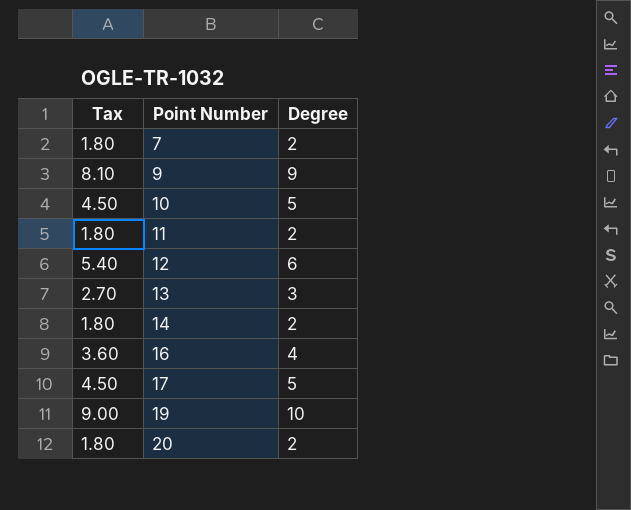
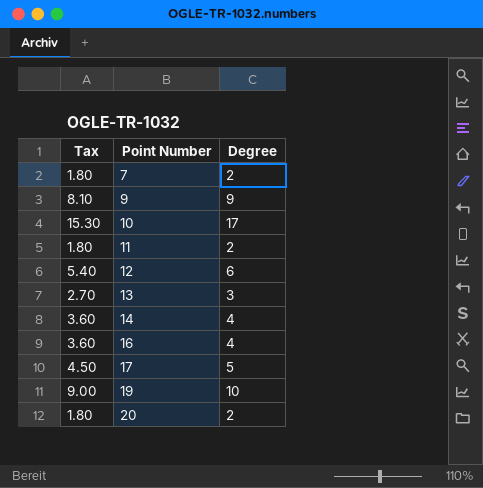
10 | Tax: 4.50 -> 15.30
10 | Degree: 5 -> 17
14 | Tax: 1.80 -> 3.60
14 | Degree: 2 -> 4

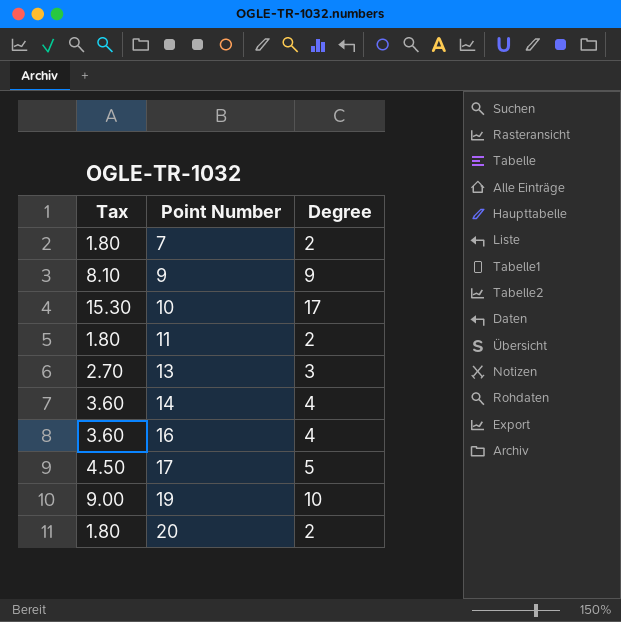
row 12: 5.40 | 6 -> none

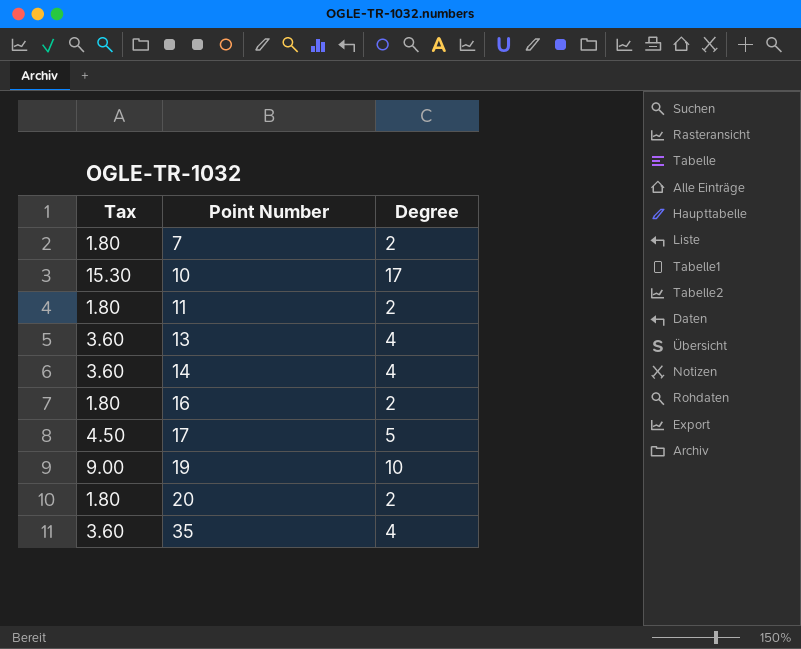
row 9: 8.10 | 9 -> none
13 | Tax: 2.70 -> 3.60
13 | Degree: 3 -> 4
16 | Tax: 3.60 -> 1.80
16 | Degree: 4 -> 2
row 35: none -> 3.60 | 4

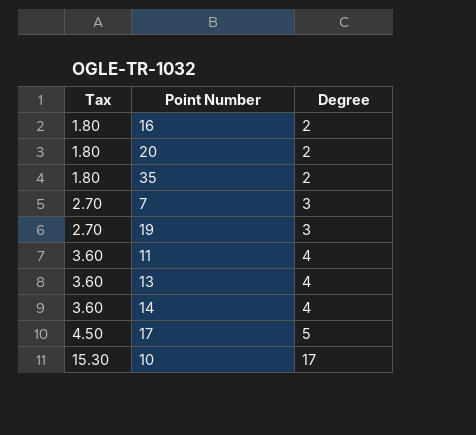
row order: Point Number ascending -> Tax ascending
35 | Tax: 3.60 -> 1.80
35 | Degree: 4 -> 2
7 | Tax: 1.80 -> 2.70
7 | Degree: 2 -> 3
19 | Tax: 9.00 -> 2.70
19 | Degree: 10 -> 3
11 | Tax: 1.80 -> 3.60
11 | Degree: 2 -> 4

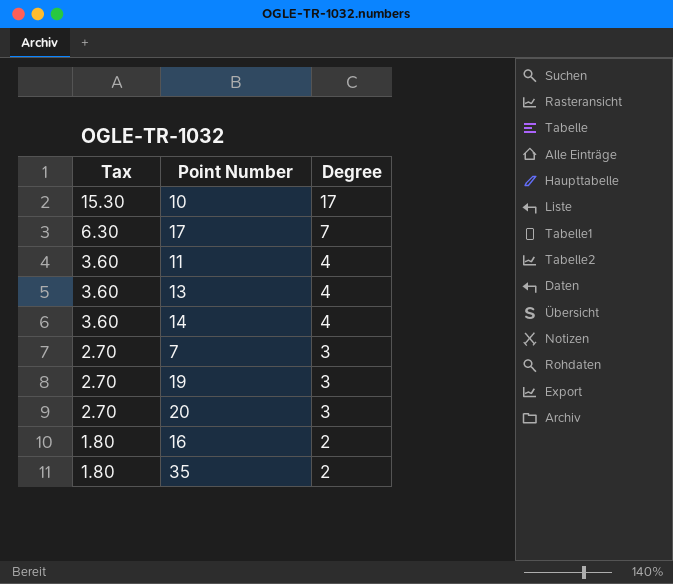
row order: Tax ascending -> Tax descending
17 | Tax: 4.50 -> 6.30
17 | Degree: 5 -> 7
20 | Tax: 1.80 -> 2.70
20 | Degree: 2 -> 3

